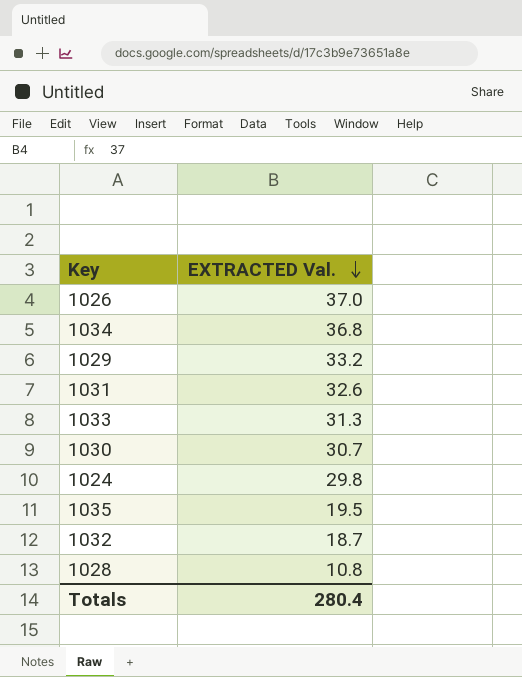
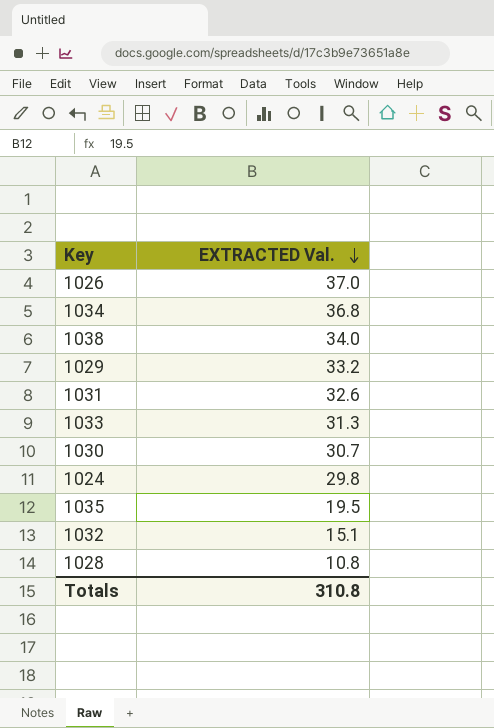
row 1038: none -> 34.0
1032 | EXTRACTED Val.: 18.7 -> 15.1
Totals | EXTRACTED Val.: 280.4 -> 310.8

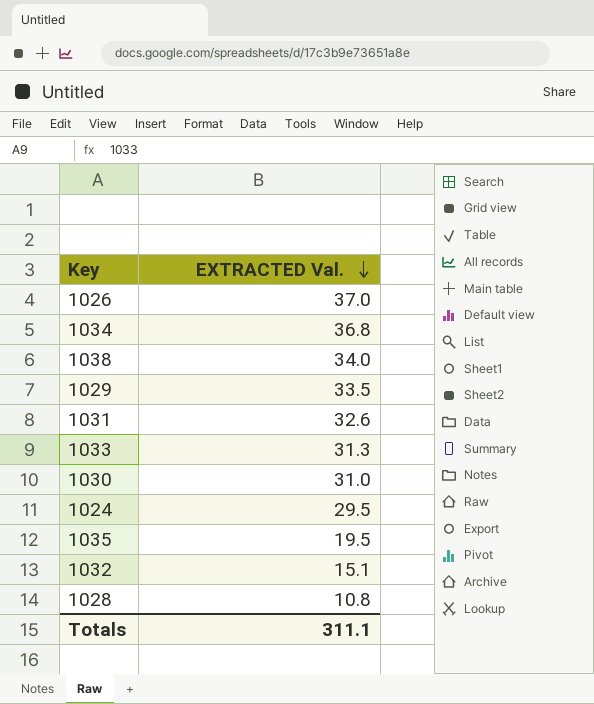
1029 | EXTRACTED Val.: 33.2 -> 33.5
1030 | EXTRACTED Val.: 30.7 -> 31.0
1024 | EXTRACTED Val.: 29.8 -> 29.5
Totals | EXTRACTED Val.: 310.8 -> 311.1

